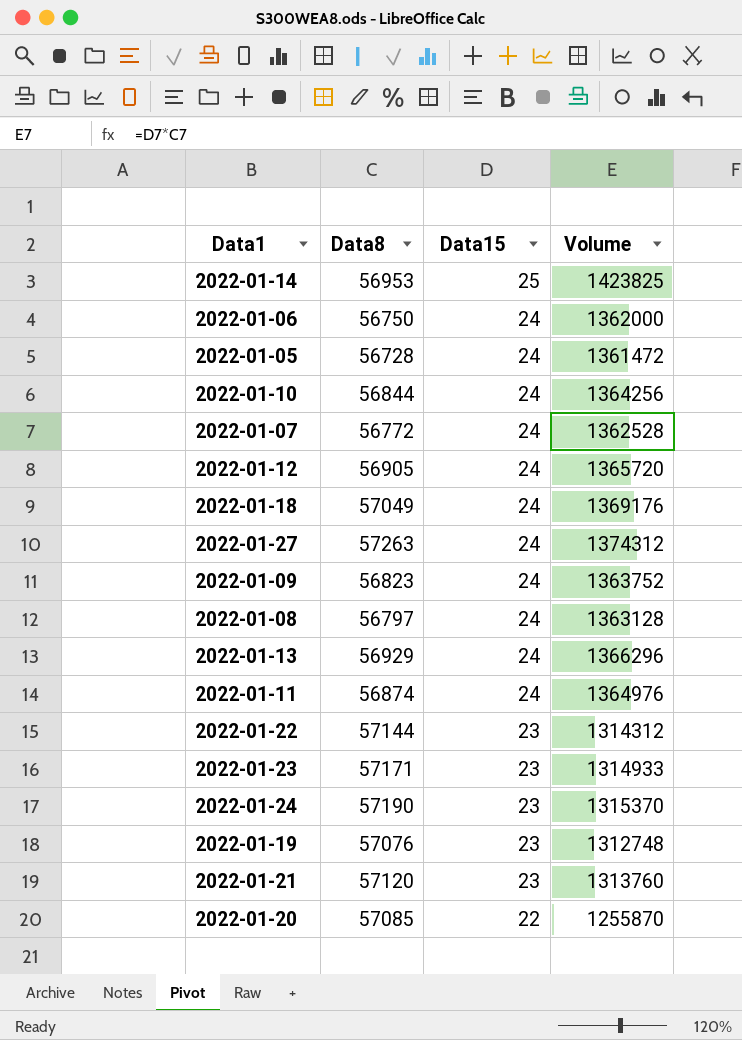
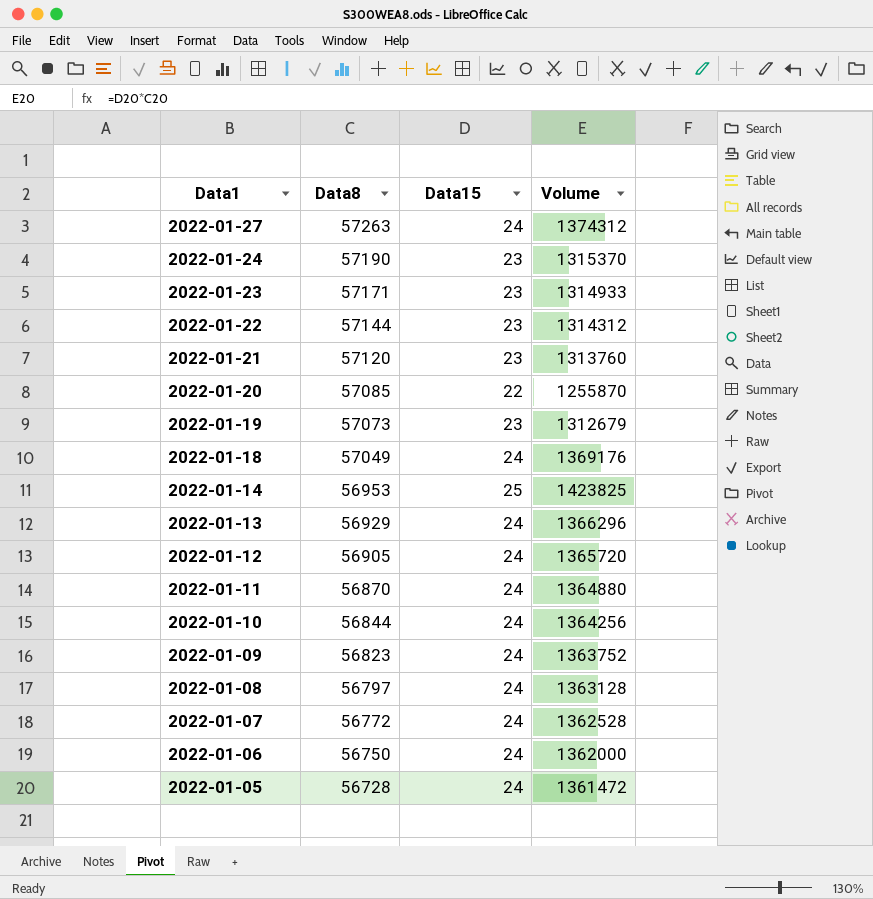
row order: Data15 descending -> Data1 descending
2022-01-19 | Data8: 57076 -> 57073
2022-01-19 | Volume: 1312748 -> 1312679
2022-01-11 | Data8: 56874 -> 56870
2022-01-11 | Volume: 1364976 -> 1364880

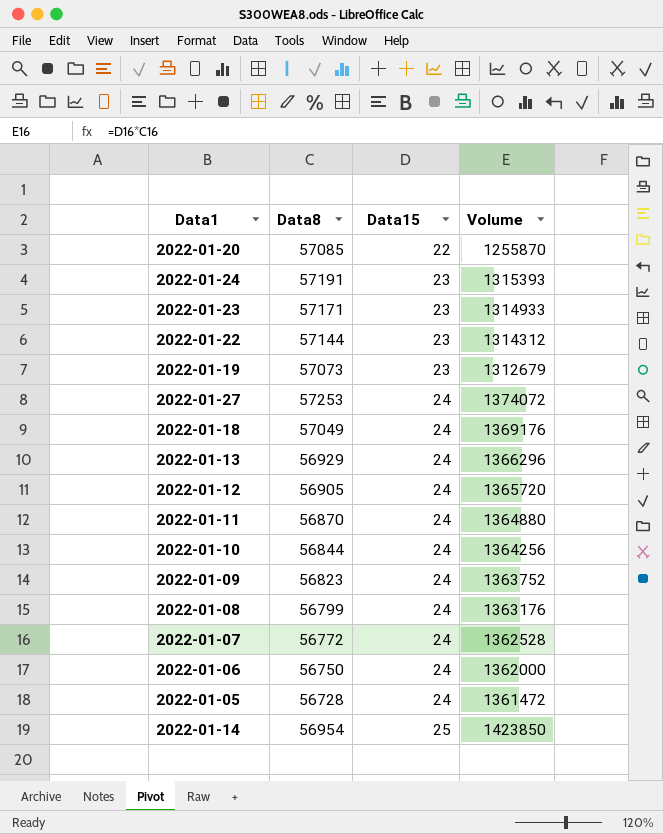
row order: Data1 descending -> Data15 ascending
row 2022-01-21: 57120 | 23 | 1313760 -> none
2022-01-24 | Data8: 57190 -> 57191
2022-01-24 | Volume: 1315370 -> 1315393
2022-01-27 | Data8: 57263 -> 57253
2022-01-27 | Volume: 1374312 -> 1374072
2022-01-08 | Data8: 56797 -> 56799
2022-01-08 | Volume: 1363128 -> 1363176
2022-01-14 | Data8: 56953 -> 56954
2022-01-14 | Volume: 1423825 -> 1423850

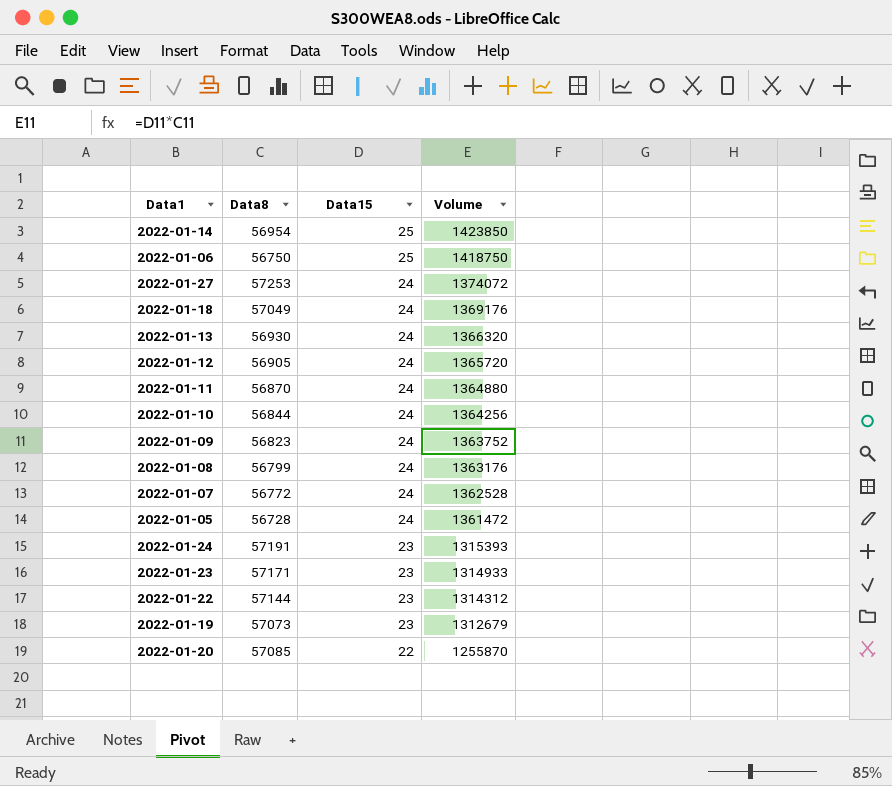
row order: Data15 ascending -> Data15 descending
2022-01-06 | Data15: 24 -> 25
2022-01-06 | Volume: 1362000 -> 1418750
2022-01-13 | Data8: 56929 -> 56930
2022-01-13 | Volume: 1366296 -> 1366320

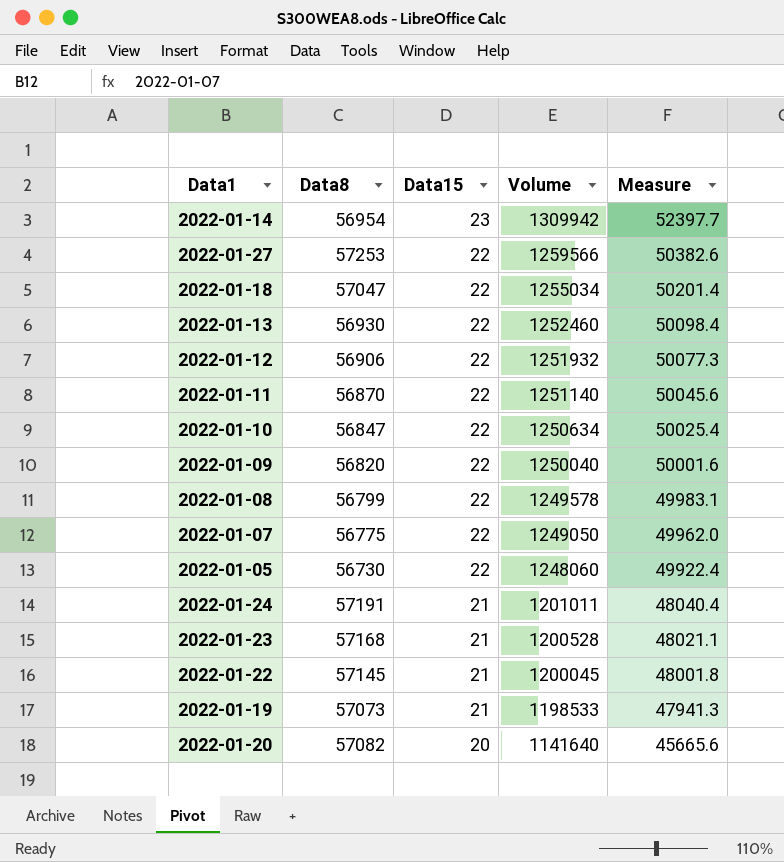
column Measure | formula: none -> [Volume] * 0.04
row 2022-01-06: 56750 | 25 | 1418750 -> none
2022-01-14 | Data15: 25 -> 23
2022-01-14 | Volume: 1423850 -> 1309942
2022-01-27 | Data15: 24 -> 22
2022-01-27 | Volume: 1374072 -> 1259566
2022-01-18 | Data8: 57049 -> 57047
2022-01-18 | Data15: 24 -> 22
2022-01-18 | Volume: 1369176 -> 1255034
2022-01-13 | Data15: 24 -> 22
2022-01-13 | Volume: 1366320 -> 1252460
2022-01-12 | Data8: 56905 -> 56906
2022-01-12 | Data15: 24 -> 22
2022-01-12 | Volume: 1365720 -> 1251932
2022-01-11 | Data15: 24 -> 22
2022-01-11 | Volume: 1364880 -> 1251140
2022-01-10 | Data8: 56844 -> 56847
2022-01-10 | Data15: 24 -> 22
2022-01-10 | Volume: 1364256 -> 1250634
2022-01-09 | Data8: 56823 -> 56820
2022-01-09 | Data15: 24 -> 22
2022-01-09 | Volume: 1363752 -> 1250040
2022-01-08 | Data15: 24 -> 22
2022-01-08 | Volume: 1363176 -> 1249578
2022-01-07 | Data8: 56772 -> 56775
2022-01-07 | Data15: 24 -> 22
2022-01-07 | Volume: 1362528 -> 1249050
2022-01-05 | Data8: 56728 -> 56730
2022-01-05 | Data15: 24 -> 22
2022-01-05 | Volume: 1361472 -> 1248060
2022-01-24 | Data15: 23 -> 21
2022-01-24 | Volume: 1315393 -> 1201011
2022-01-23 | Data8: 57171 -> 57168
2022-01-23 | Data15: 23 -> 21
2022-01-23 | Volume: 1314933 -> 1200528
2022-01-22 | Data8: 57144 -> 57145
2022-01-22 | Data15: 23 -> 21
2022-01-22 | Volume: 1314312 -> 1200045
2022-01-19 | Data15: 23 -> 21
2022-01-19 | Volume: 1312679 -> 1198533
2022-01-20 | Data8: 57085 -> 57082
2022-01-20 | Data15: 22 -> 20
2022-01-20 | Volume: 1255870 -> 1141640

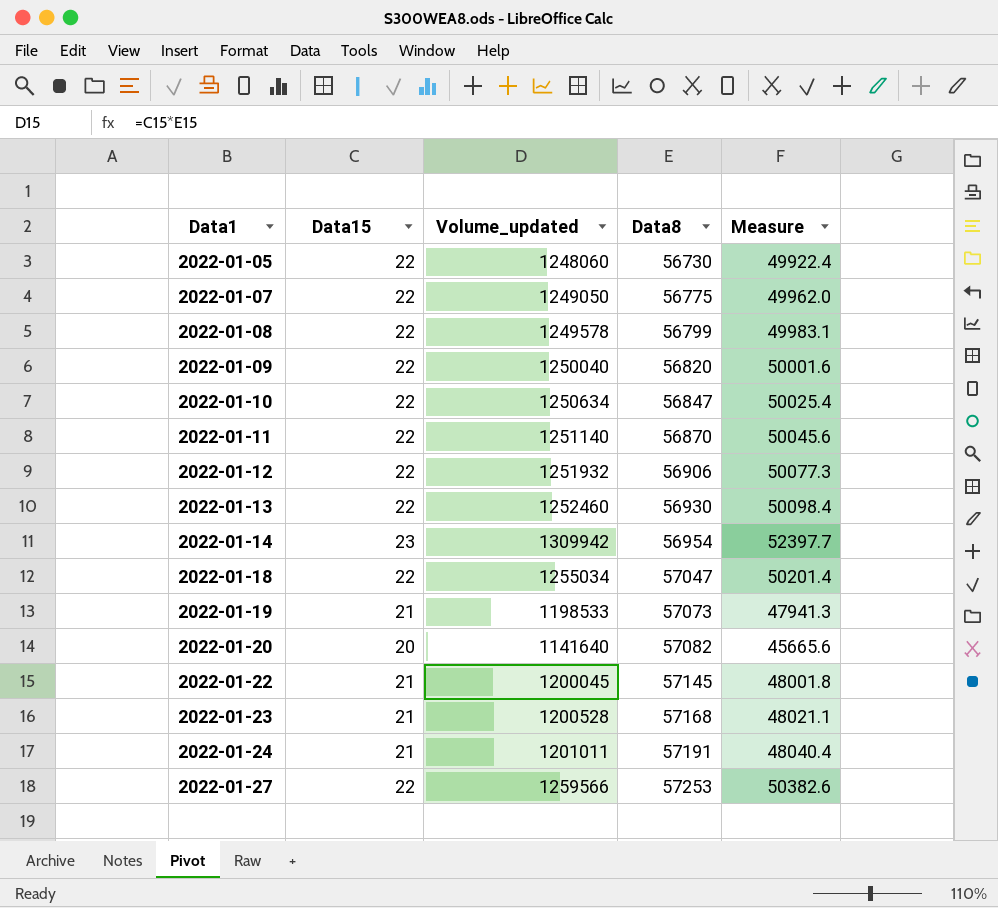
row order: Data15 descending -> Data1 ascending
column name: Volume -> Volume_updated
column Data8 | position: 2 -> 4

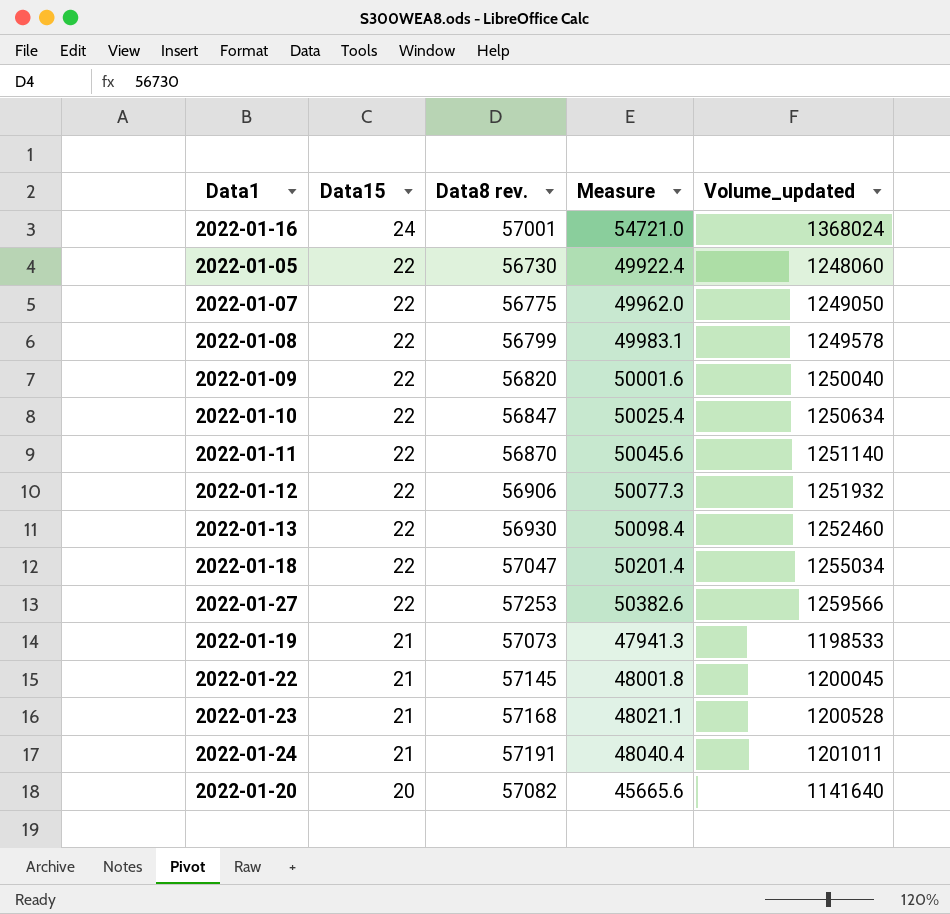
row order: Data1 ascending -> Data15 descending
column name: Data8 -> Data8 rev.
column Volume_updated | position: 3 -> 5
row 2022-01-14: 23 | 1309942 | 56954 | 52397.7 -> none
row 2022-01-16: none -> 24 | 57001 | 54721.0 | 1368024

